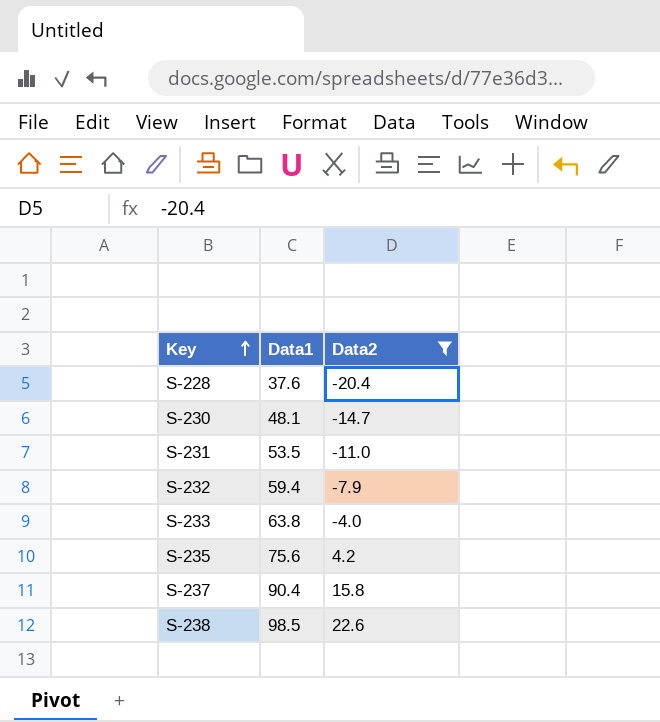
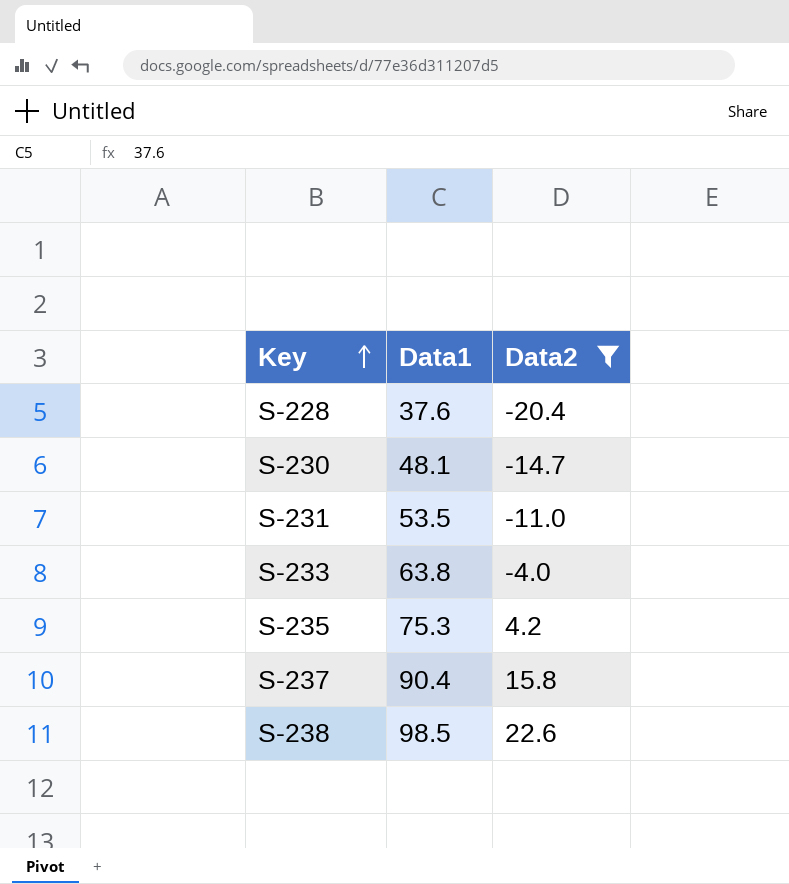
row S-232: 59.4 | -7.9 -> none
S-235 | Data1: 75.6 -> 75.3

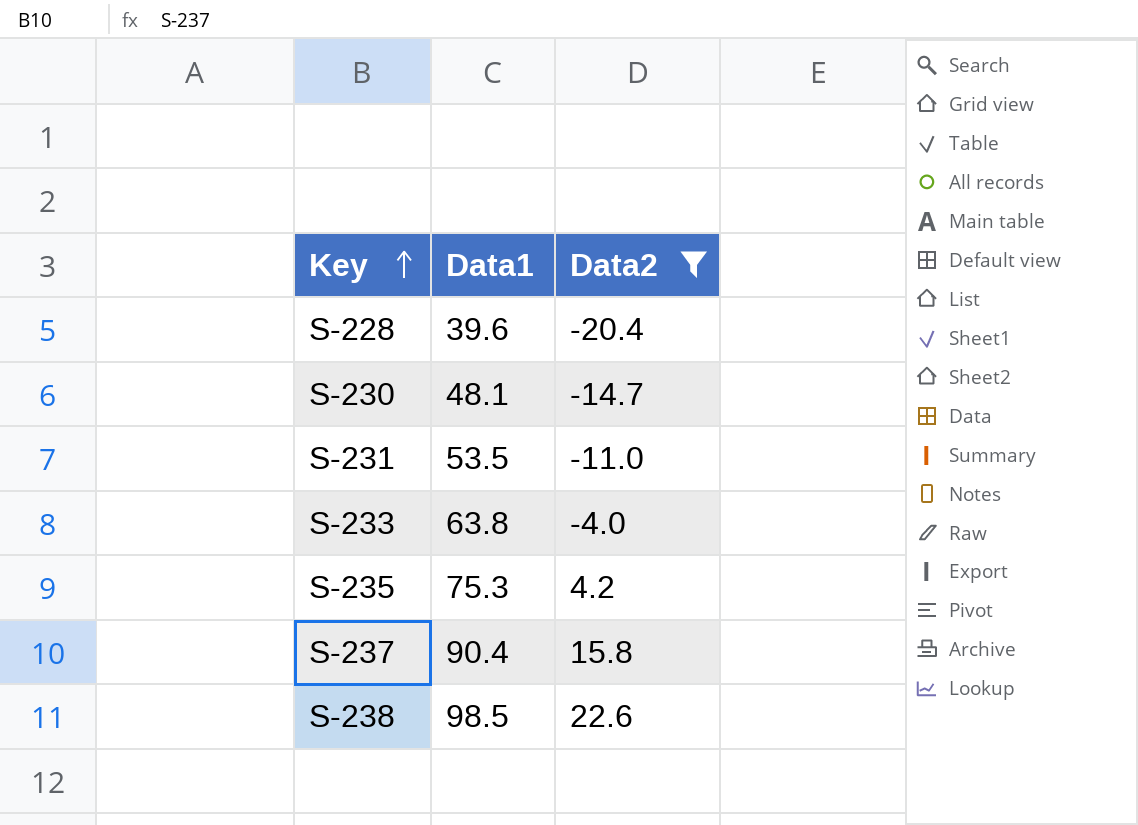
S-228 | Data1: 37.6 -> 39.6

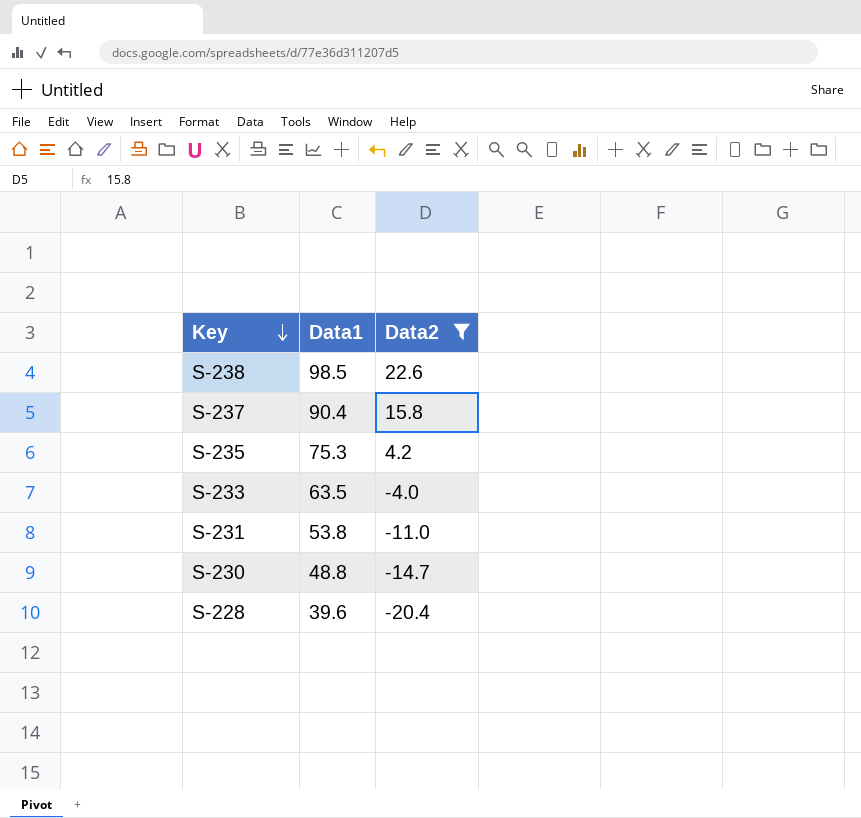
row order: Key ascending -> Key descending
S-233 | Data1: 63.8 -> 63.5
S-231 | Data1: 53.5 -> 53.8
S-230 | Data1: 48.1 -> 48.8

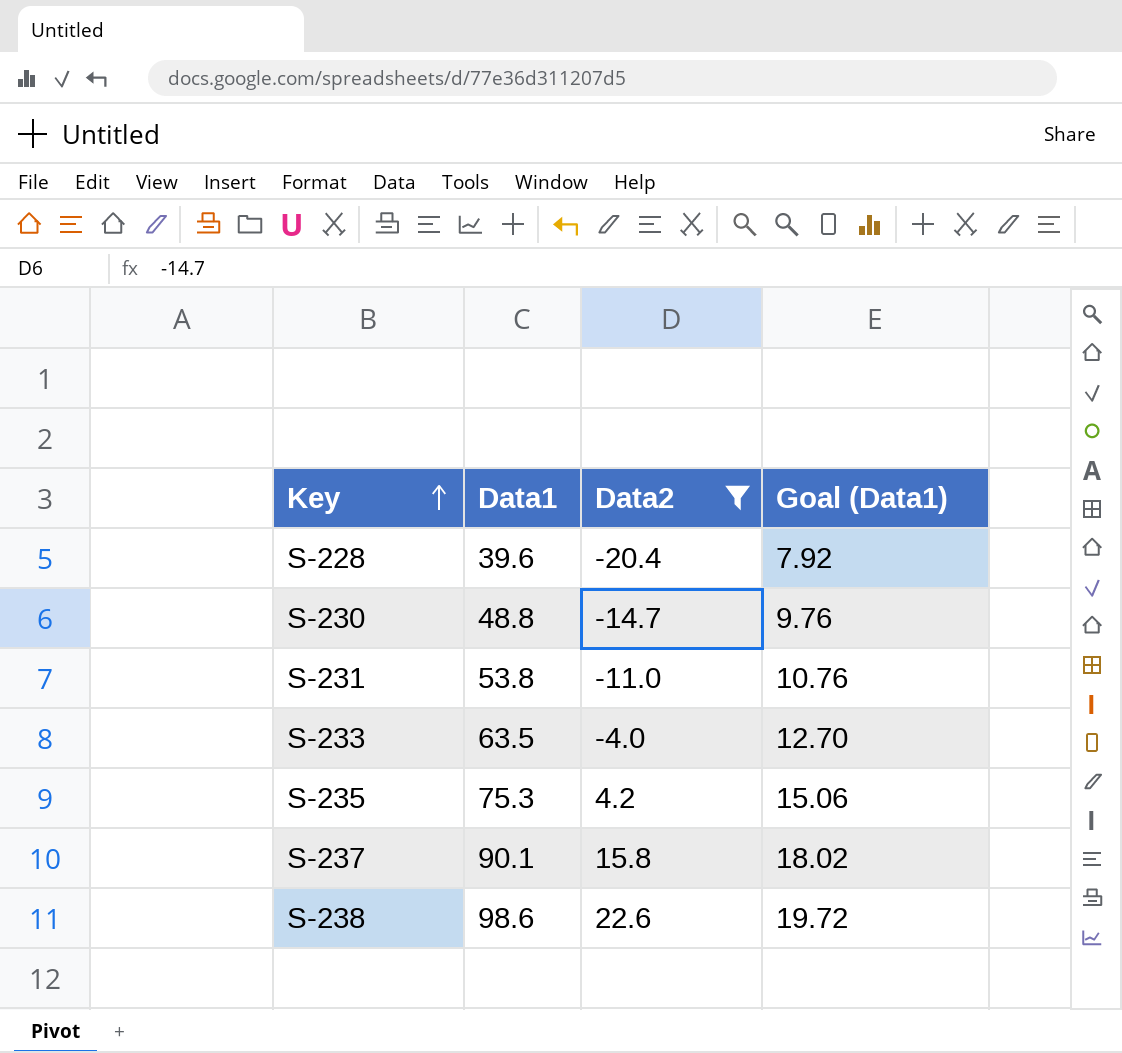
row order: Key descending -> Key ascending
column Goal (Data1) | formula: none -> [Data1] * 0.2
S-237 | Data1: 90.4 -> 90.1
S-238 | Data1: 98.5 -> 98.6

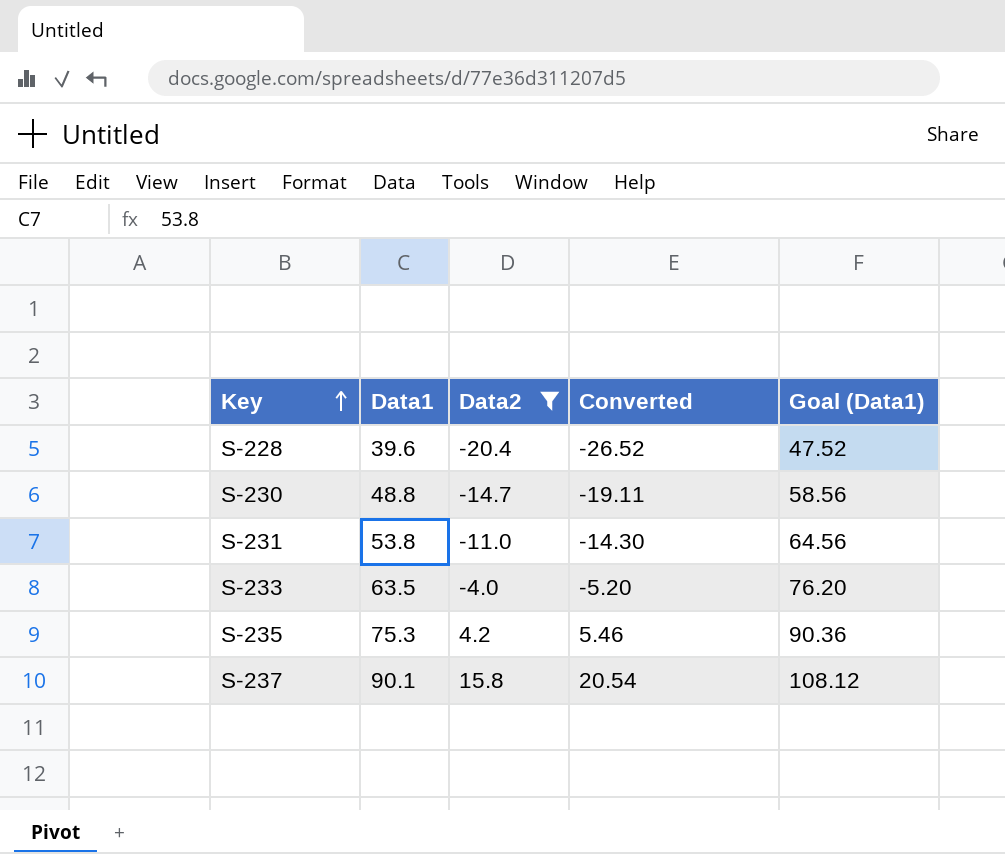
column Converted | formula: none -> [Data2] * 1.3
column Goal (Data1) | formula: [Data1] * 0.2 -> [Data1] * 1.2
row S-238: 98.6 | 22.6 | 19.72 -> none

